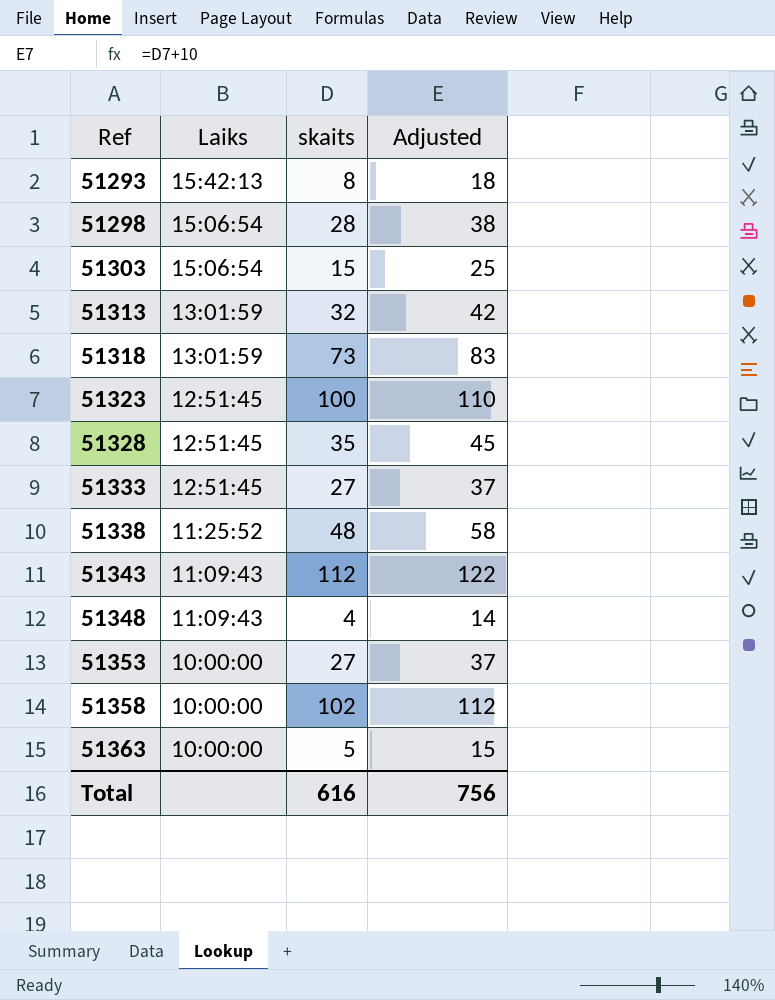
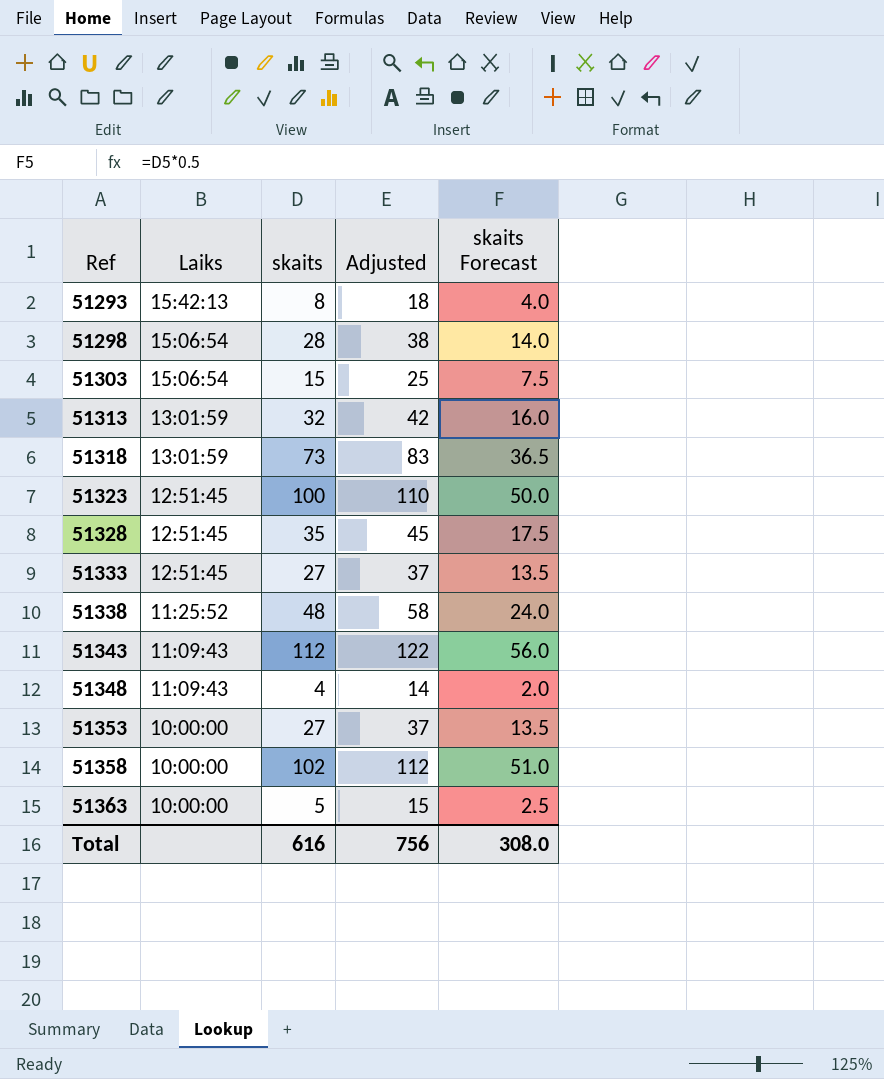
column skaits Forecast | formula: none -> [skaits] * 0.5

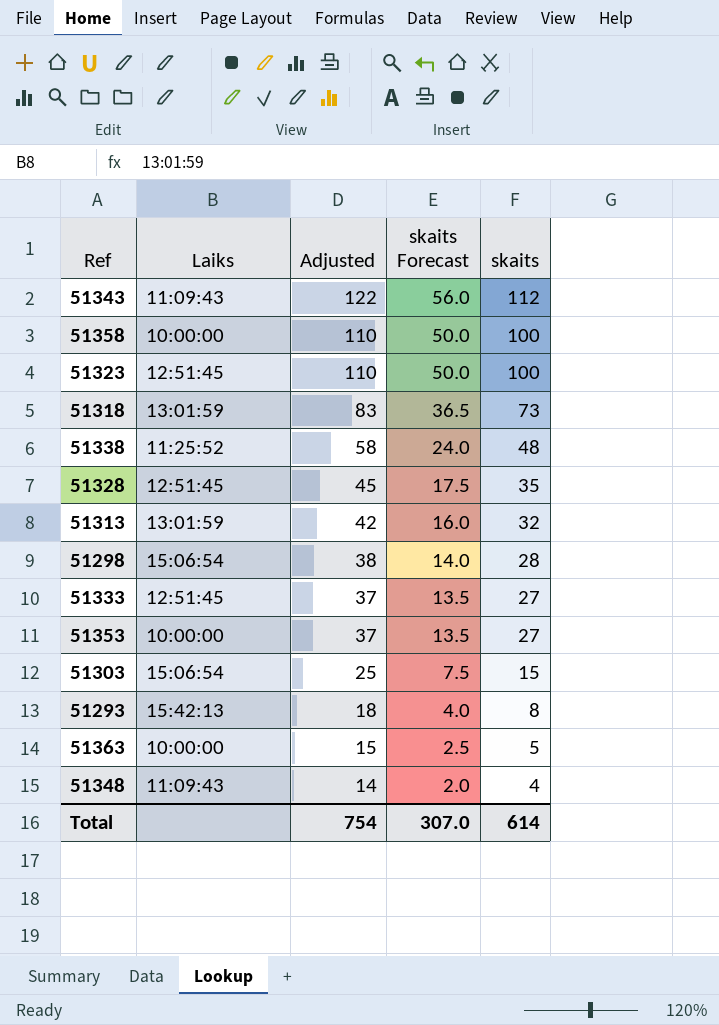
row order: Ref ascending -> Adjusted descending
column skaits | position: 3 -> 5
51358 | Adjusted: 112 -> 110
51358 | skaits Forecast: 51.0 -> 50.0
51358 | skaits: 102 -> 100
Total | Adjusted: 756 -> 754
Total | skaits Forecast: 308.0 -> 307.0
Total | skaits: 616 -> 614

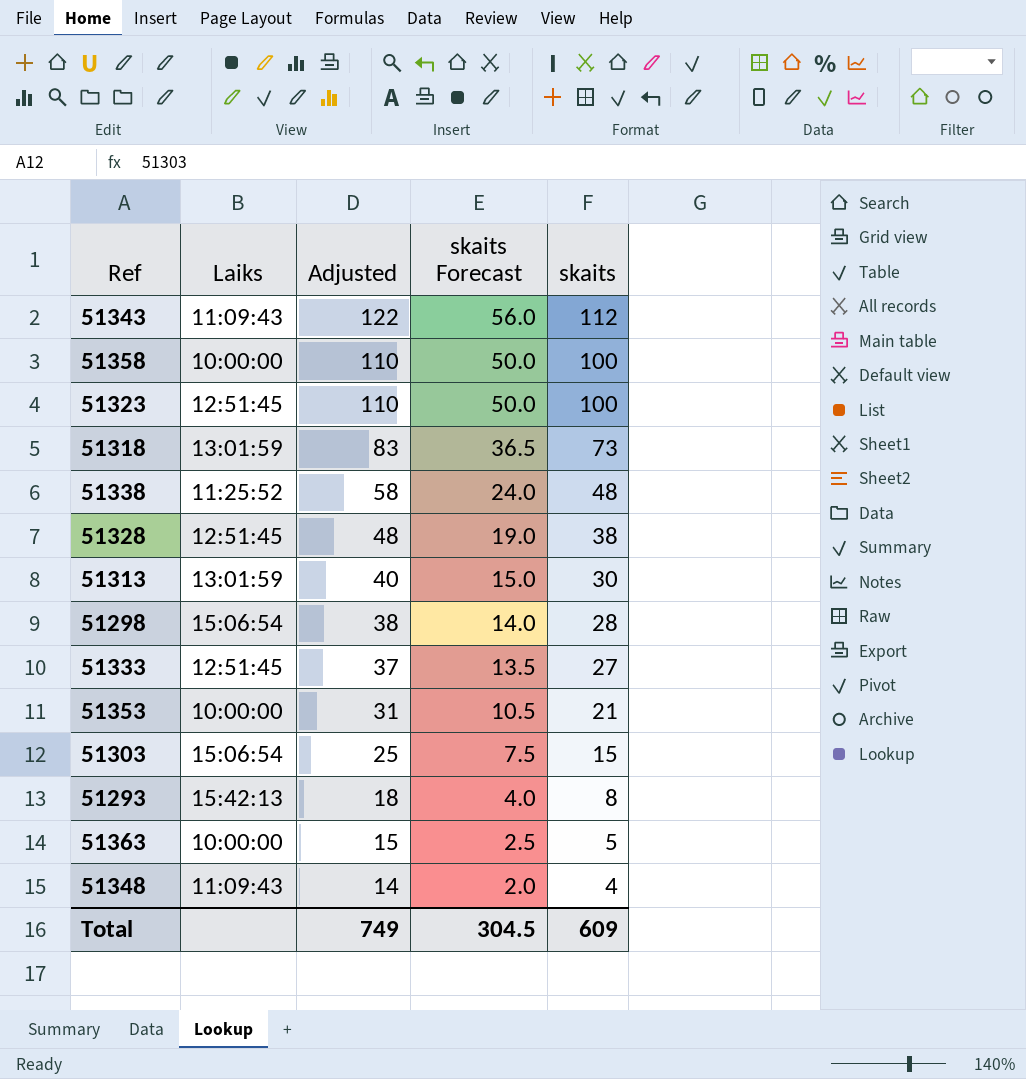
51328 | Adjusted: 45 -> 48
51328 | skaits Forecast: 17.5 -> 19.0
51328 | skaits: 35 -> 38
51313 | Adjusted: 42 -> 40
51313 | skaits Forecast: 16.0 -> 15.0
51313 | skaits: 32 -> 30
51353 | Adjusted: 37 -> 31
51353 | skaits Forecast: 13.5 -> 10.5
51353 | skaits: 27 -> 21
Total | Adjusted: 754 -> 749
Total | skaits Forecast: 307.0 -> 304.5
Total | skaits: 614 -> 609

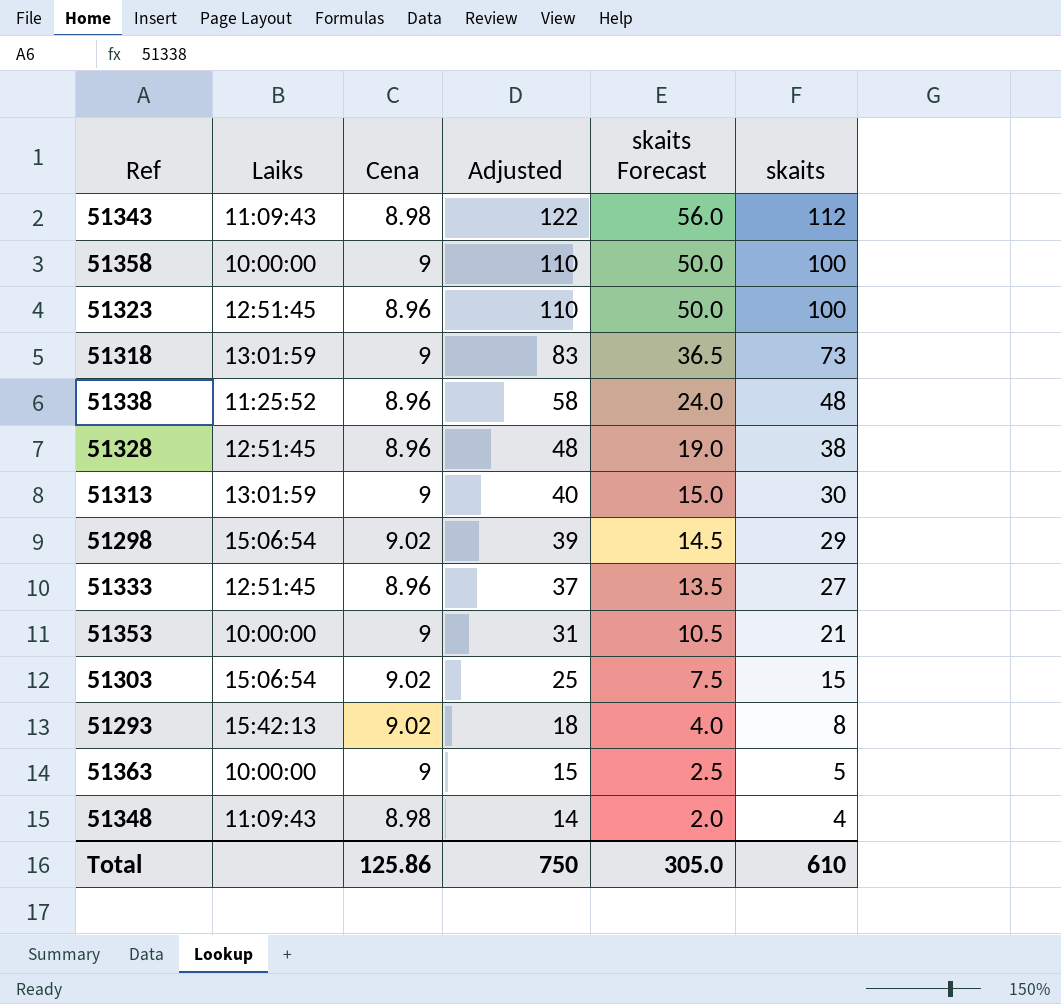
column Cena | position: none -> 3
51298 | Adjusted: 38 -> 39
51298 | skaits Forecast: 14.0 -> 14.5
51298 | skaits: 28 -> 29
Total | Adjusted: 749 -> 750
Total | skaits Forecast: 304.5 -> 305.0
Total | skaits: 609 -> 610

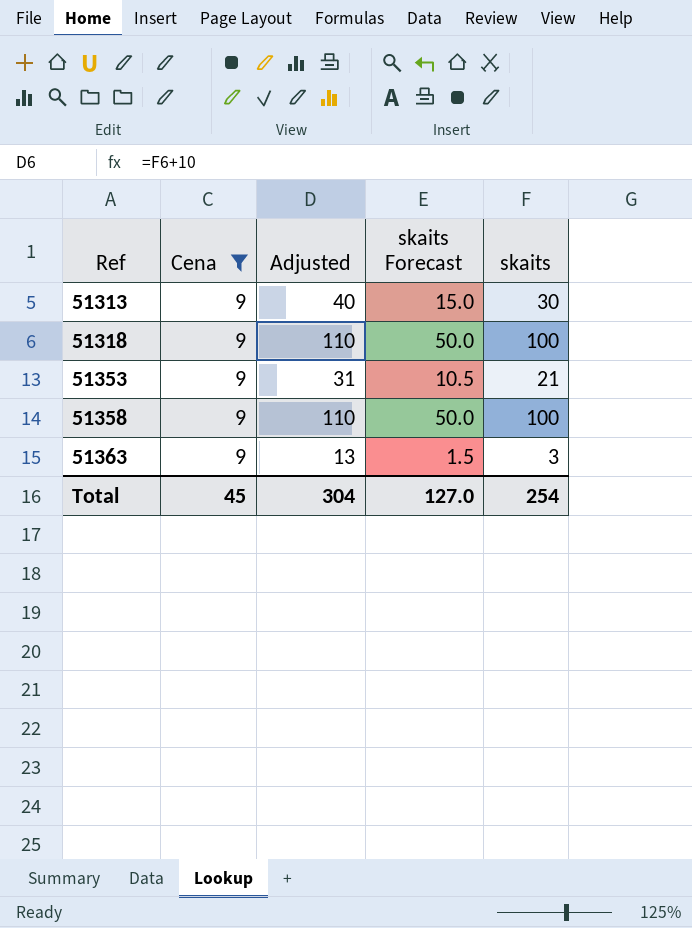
filter: none -> Cena = 9
row order: Adjusted descending -> Ref ascending
column Laiks | position: 2 -> none
51318 | Adjusted: 83 -> 110
51318 | skaits Forecast: 36.5 -> 50.0
51318 | skaits: 73 -> 100
51363 | Adjusted: 15 -> 13
51363 | skaits Forecast: 2.5 -> 1.5
51363 | skaits: 5 -> 3
Total | Cena: 125.86 -> 45
Total | Adjusted: 750 -> 304
Total | skaits Forecast: 305.0 -> 127.0
Total | skaits: 610 -> 254

